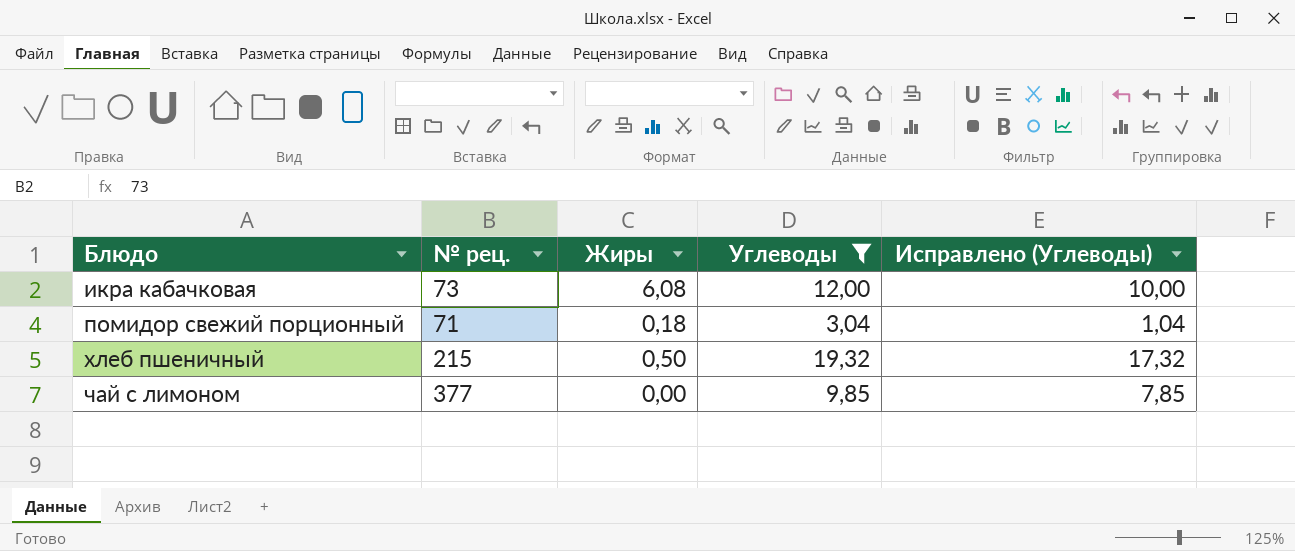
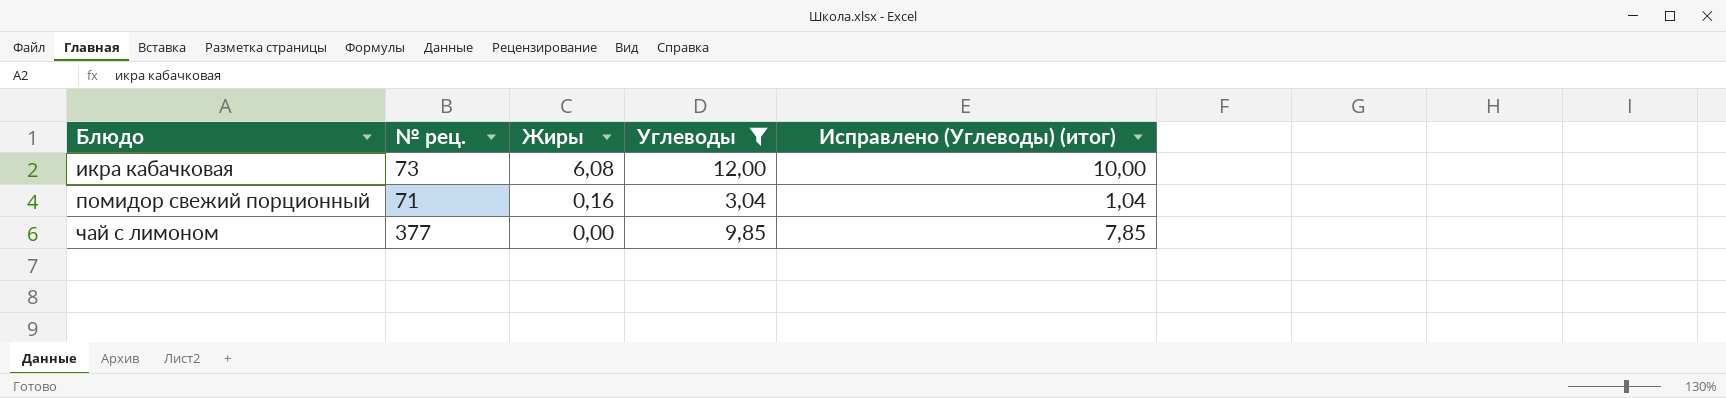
column name: Исправлено (Углеводы) -> Исправлено (Углеводы) (итог)
row хлеб пшеничный: 215 | 0,50 | 19,32 | 17,32 -> none
помидор свежий порционный | Жиры: 0,18 -> 0,16

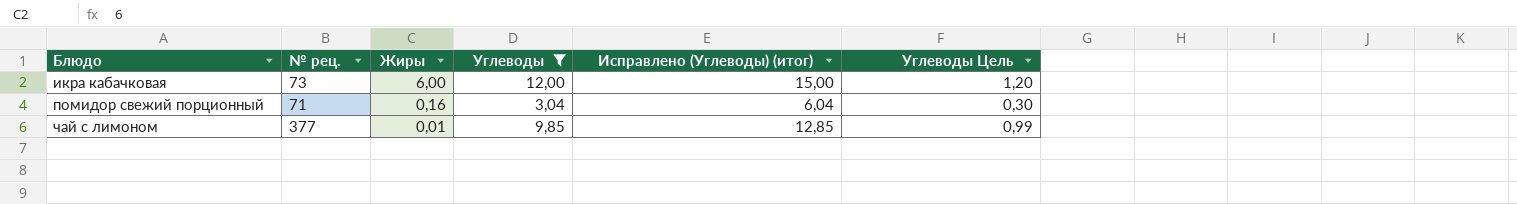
column Исправлено (Углеводы) (итог) | formula: [Углеводы] - 2 -> [Углеводы] + 3
column Углеводы Цель | formula: none -> [Углеводы] * 0,1
икра кабачковая | Жиры: 6,08 -> 6,00
чай с лимоном | Жиры: 0,00 -> 0,01

